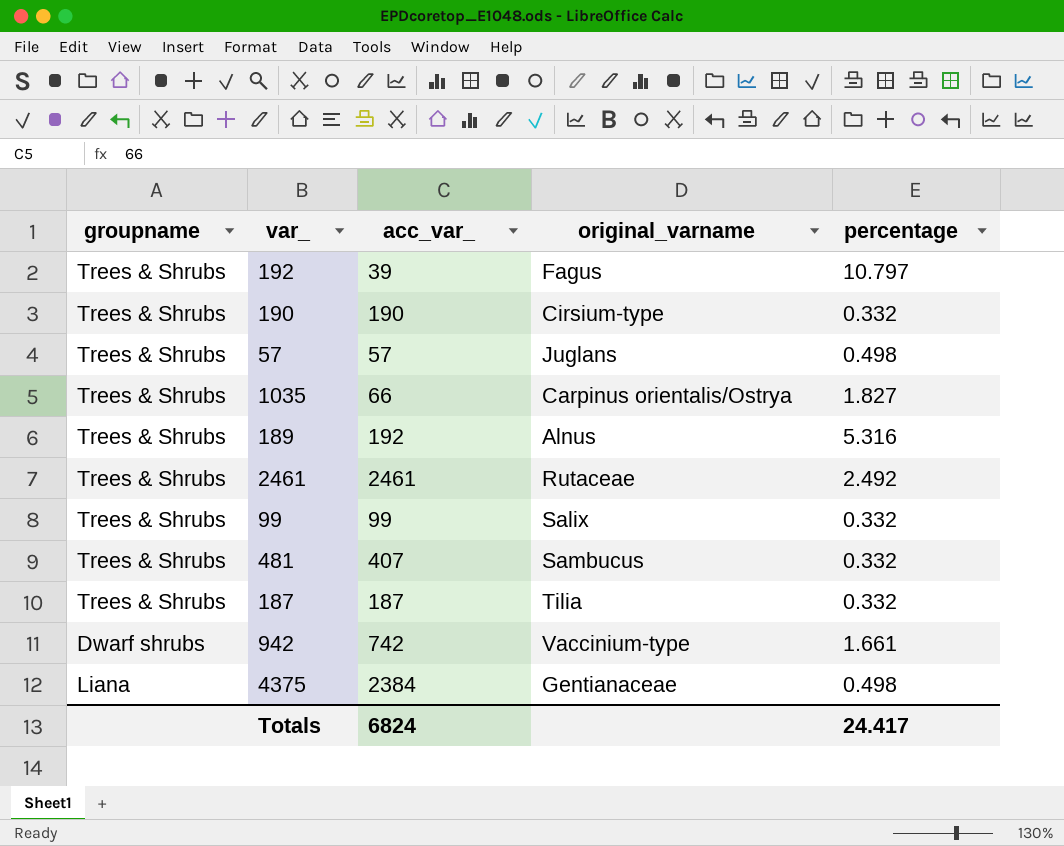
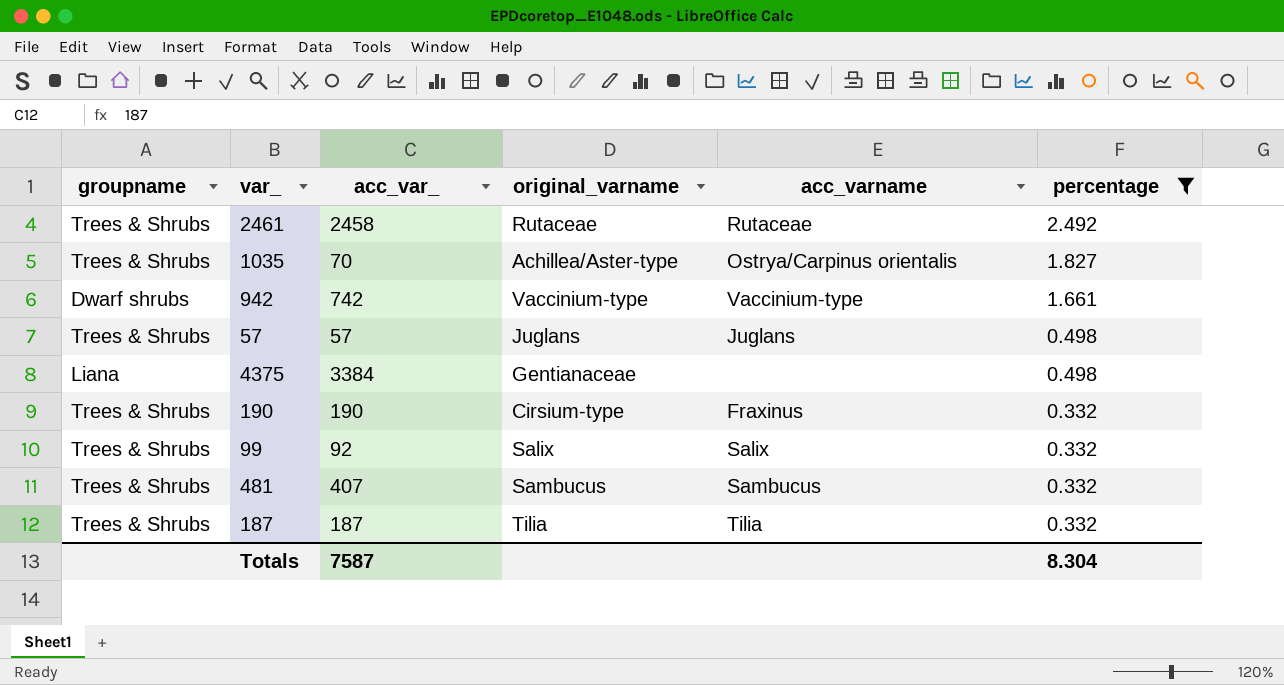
filter: none -> percentage <= 2.492
row order: none -> percentage descending
column acc_varname | position: none -> 5
2461 | acc_var_: 2461 -> 2458
1035 | acc_var_: 66 -> 70
1035 | original_varname: Carpinus orientalis/Ostrya -> Achillea/Aster-type
4375 | acc_var_: 2384 -> 3384
99 | acc_var_: 99 -> 92
Totals | acc_var_: 6824 -> 7587
Totals | percentage: 24.417 -> 8.304

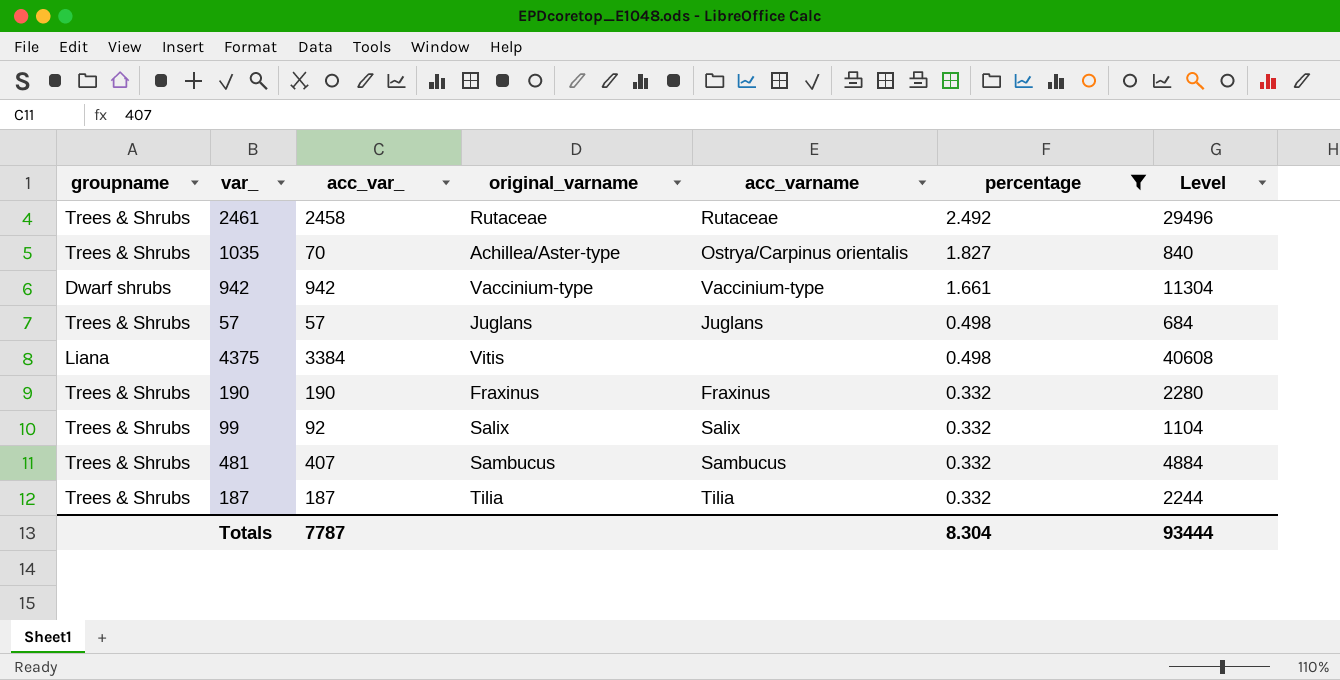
column Level | formula: none -> [acc_var_] * 12
942 | acc_var_: 742 -> 942
4375 | original_varname: Gentianaceae -> Vitis
190 | original_varname: Cirsium-type -> Fraxinus
Totals | acc_var_: 7587 -> 7787

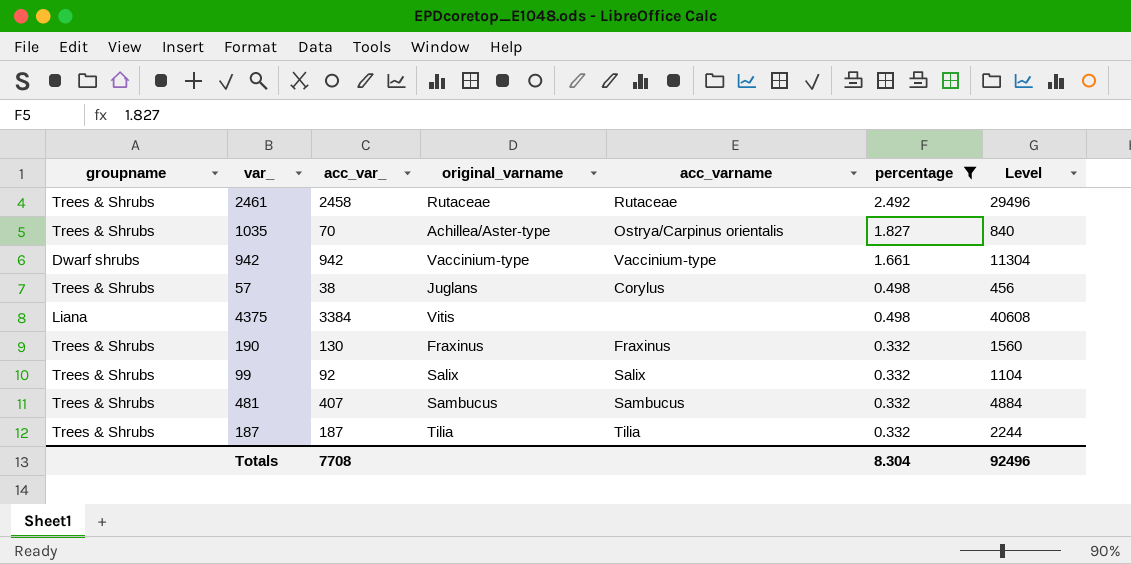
57 | acc_var_: 57 -> 38
57 | acc_varname: Juglans -> Corylus
57 | Level: 684 -> 456
190 | acc_var_: 190 -> 130
190 | Level: 2280 -> 1560
Totals | acc_var_: 7787 -> 7708
Totals | Level: 93444 -> 92496

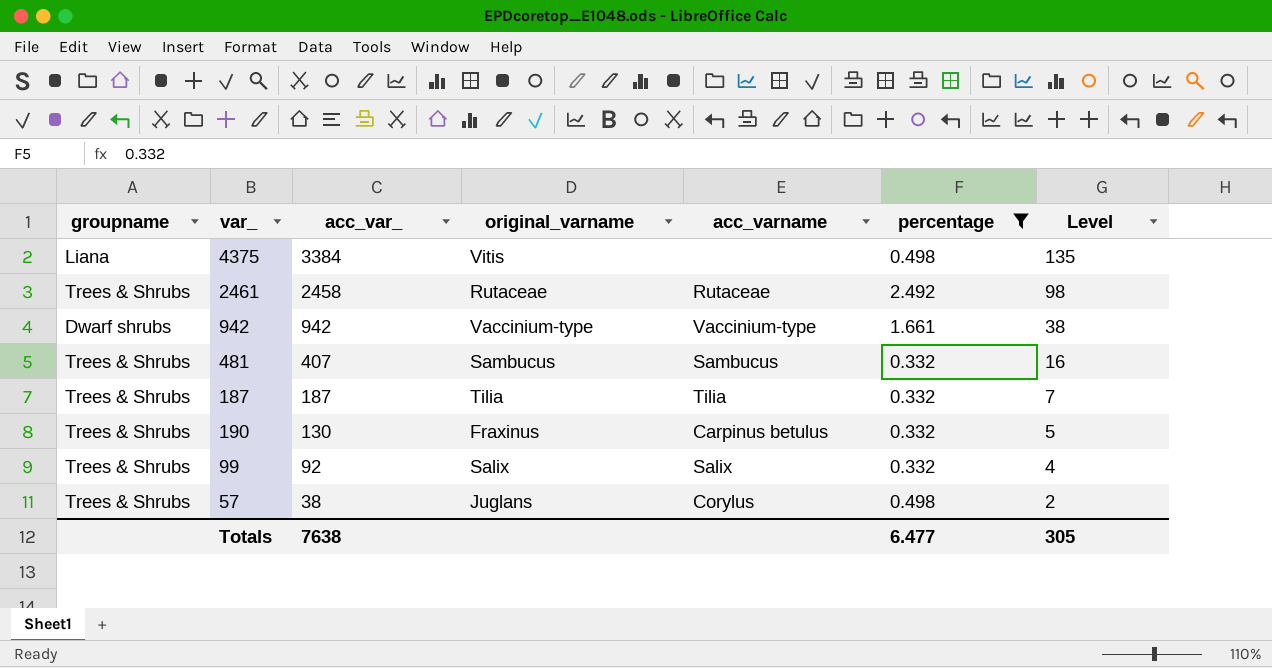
row order: percentage descending -> acc_var_ descending
column Level | formula: [acc_var_] * 12 -> [acc_var_] * 0.04
row 1035: Trees & Shrubs | 70 | Achillea/Aster-type | Ostrya/Carpinus orientalis | 1.827 | 840 -> none
190 | acc_varname: Fraxinus -> Carpinus betulus
Totals | acc_var_: 7708 -> 7638
Totals | percentage: 8.304 -> 6.477
Totals | Level: 92496 -> 305

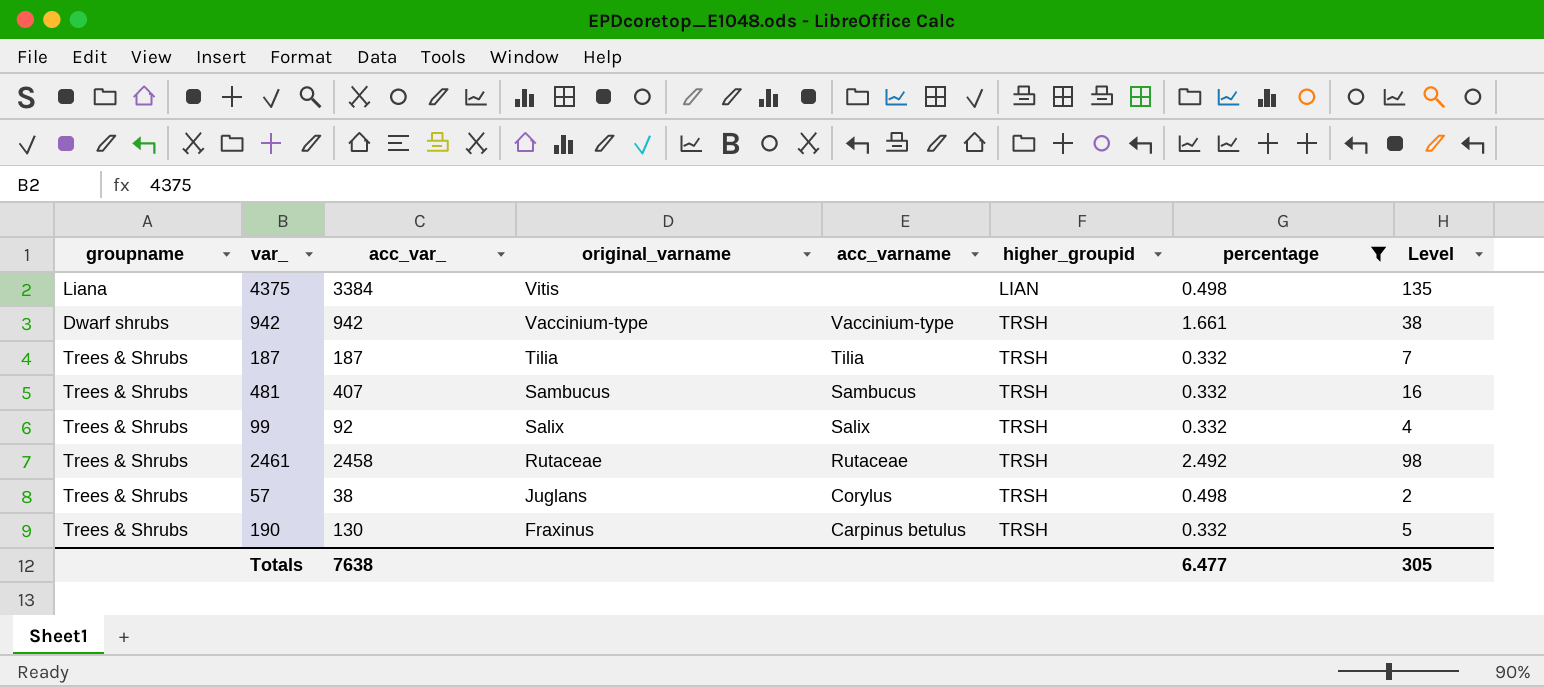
row order: acc_var_ descending -> original_varname descending
column higher_groupid | position: none -> 6

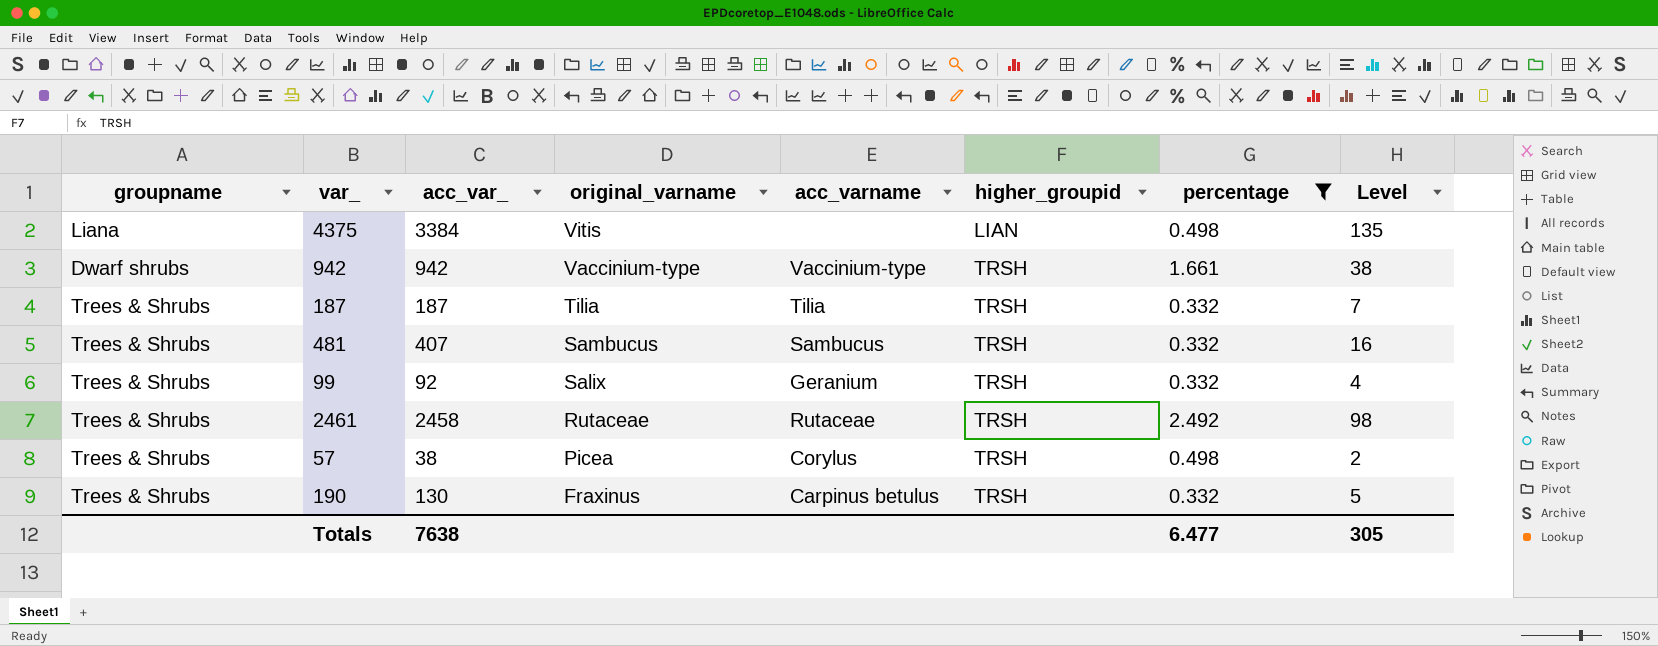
99 | acc_varname: Salix -> Geranium
57 | original_varname: Juglans -> Picea

